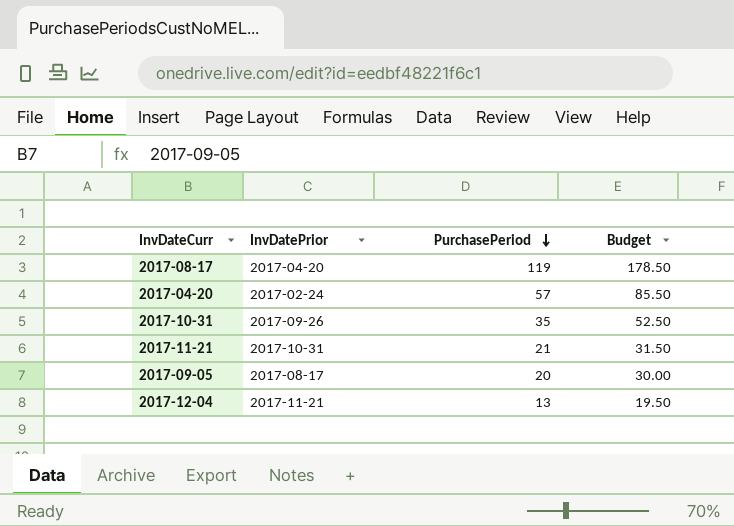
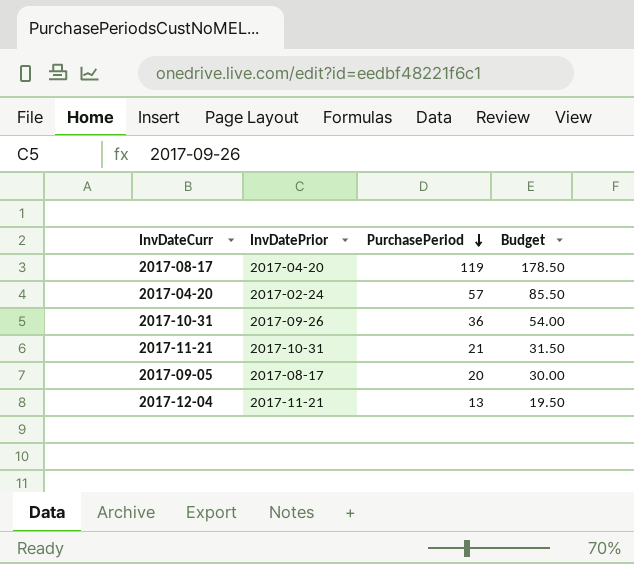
2017-10-31 | PurchasePeriod: 35 -> 36
2017-10-31 | Budget: 52.50 -> 54.00

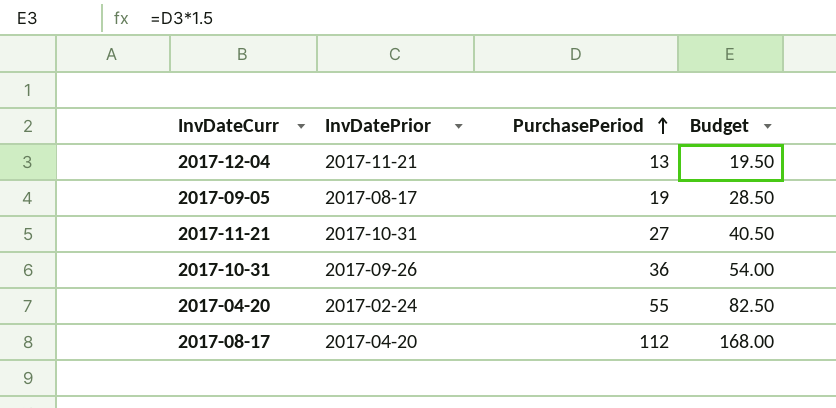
row order: PurchasePeriod descending -> PurchasePeriod ascending
2017-09-05 | PurchasePeriod: 20 -> 19
2017-09-05 | Budget: 30.00 -> 28.50
2017-11-21 | PurchasePeriod: 21 -> 27
2017-11-21 | Budget: 31.50 -> 40.50
2017-04-20 | PurchasePeriod: 57 -> 55
2017-04-20 | Budget: 85.50 -> 82.50
2017-08-17 | PurchasePeriod: 119 -> 112
2017-08-17 | Budget: 178.50 -> 168.00

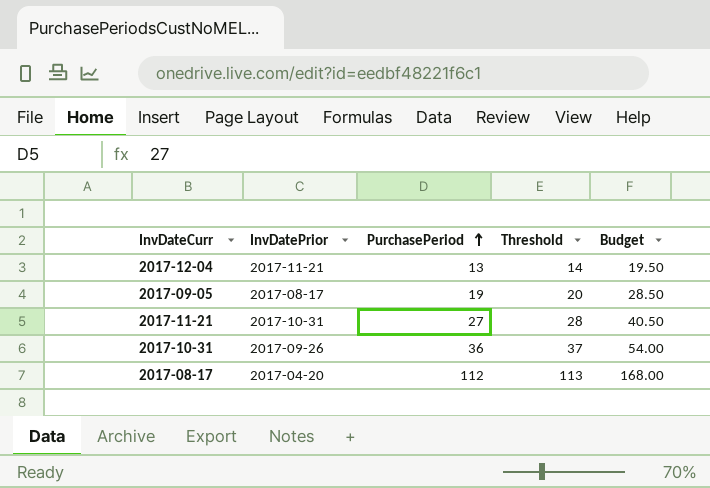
column Threshold | formula: none -> [PurchasePeriod] + 1
row 2017-04-20: 2017-02-24 | 55 | 82.50 -> none

